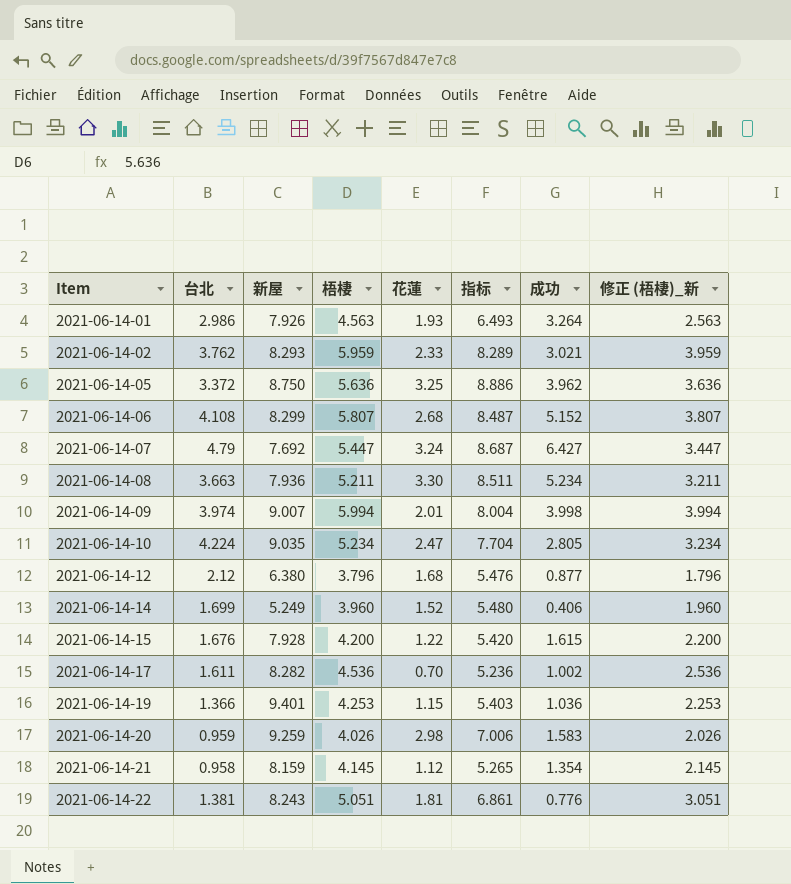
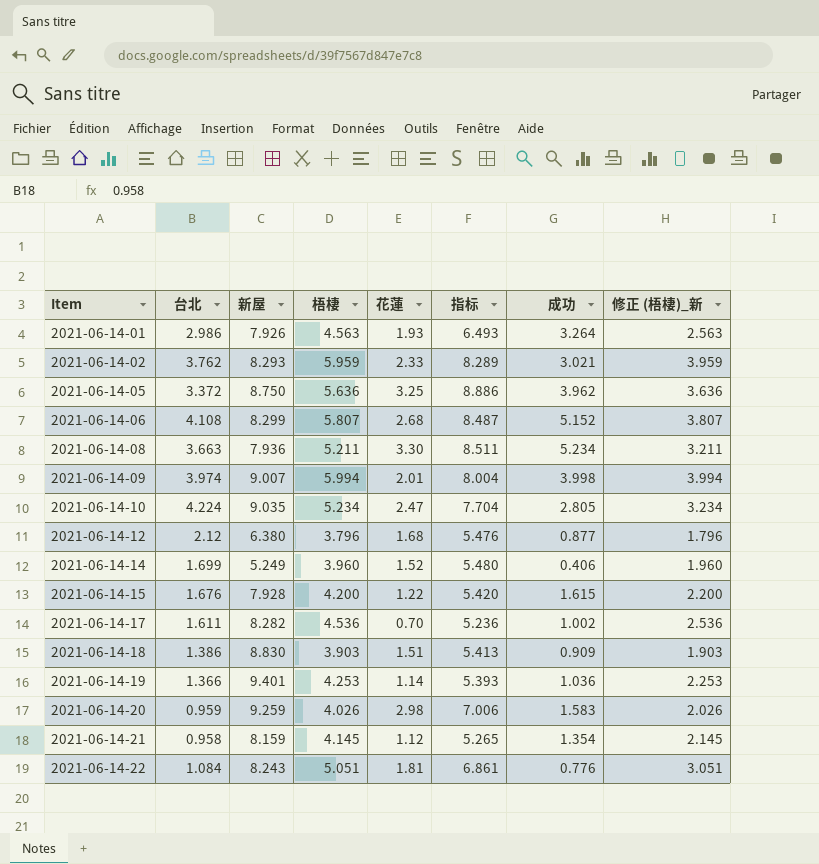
row 2021-06-14-07: 4.79 | 7.692 | 5.447 | 3.24 | 8.687 | 6.427 | 3.447 -> none
row 2021-06-14-18: none -> 1.386 | 8.830 | 3.903 | 1.51 | 5.413 | 0.909 | 1.903
2021-06-14-19 | 花蓮: 1.15 -> 1.14
2021-06-14-19 | 指标: 5.403 -> 5.393
2021-06-14-22 | 台北: 1.381 -> 1.084

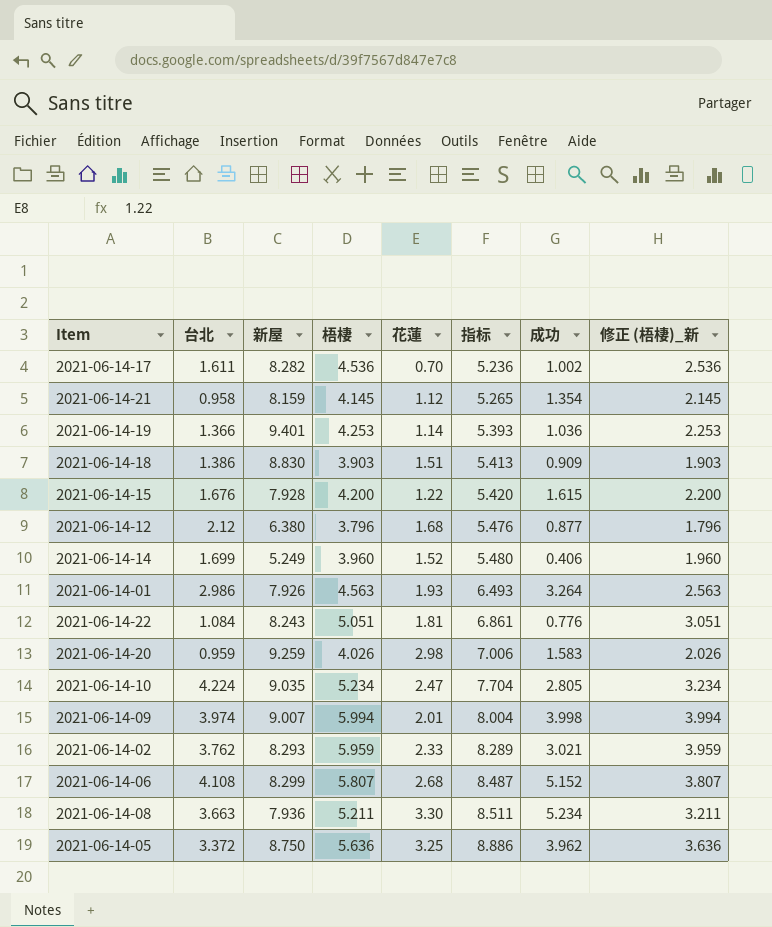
row order: Item ascending -> 指标 ascending

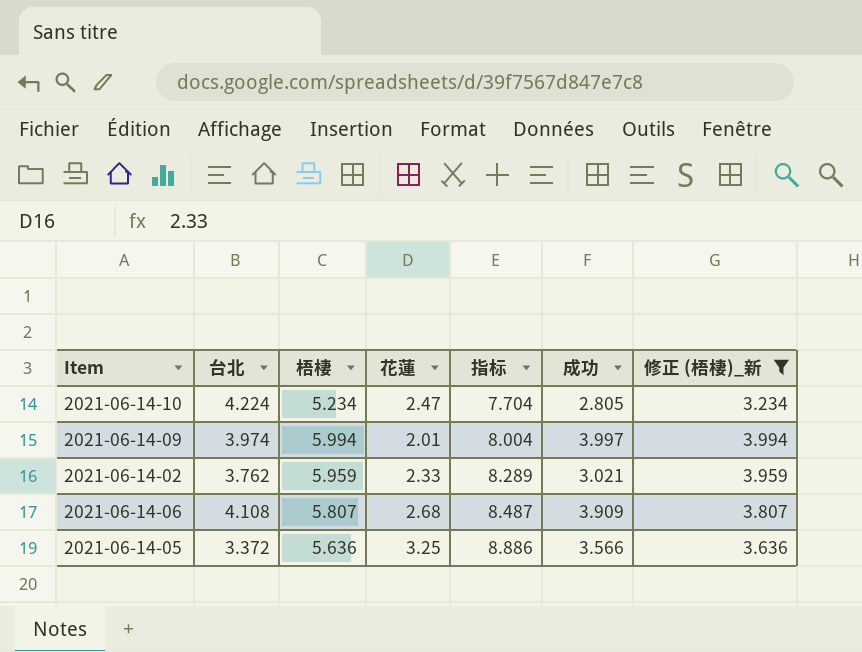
filter: none -> 修正 (梧棲)_新 >= 3.234
column 新屋 | position: 3 -> none
2021-06-14-09 | 成功: 3.998 -> 3.997
2021-06-14-06 | 成功: 5.152 -> 3.909
2021-06-14-05 | 成功: 3.962 -> 3.566

